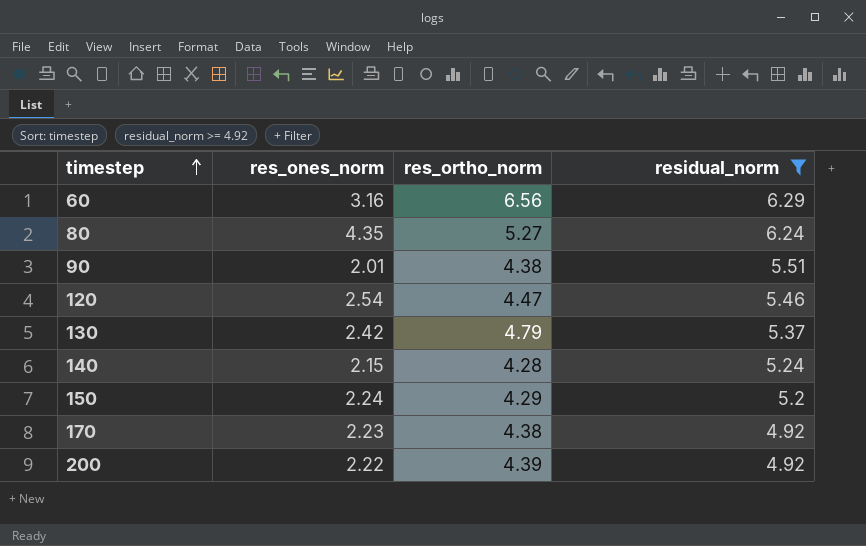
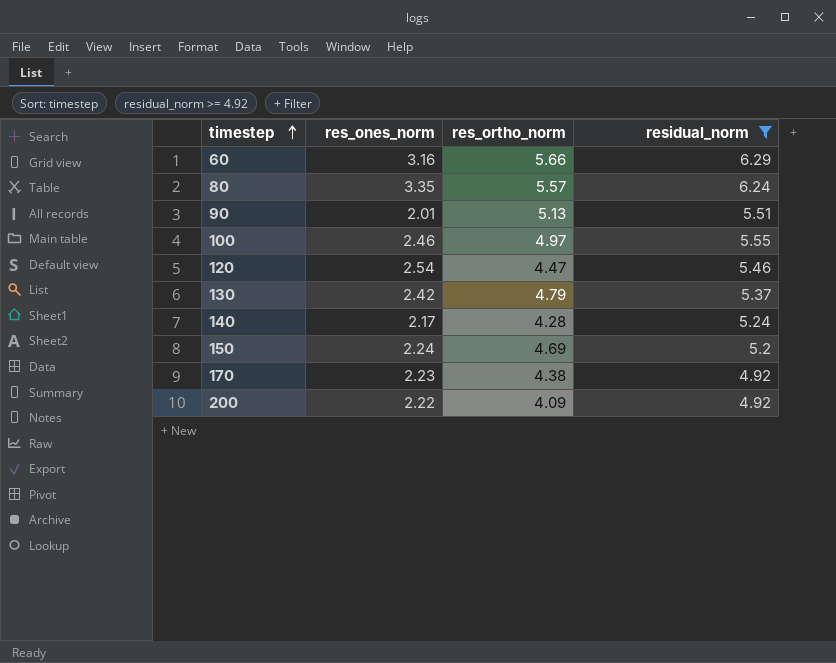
60 | res_ortho_norm: 6.56 -> 5.66
80 | res_ones_norm: 4.35 -> 3.35
80 | res_ortho_norm: 5.27 -> 5.57
90 | res_ortho_norm: 4.38 -> 5.13
row 100: none -> 2.46 | 4.97 | 5.55
140 | res_ones_norm: 2.15 -> 2.17
150 | res_ortho_norm: 4.29 -> 4.69
200 | res_ortho_norm: 4.39 -> 4.09

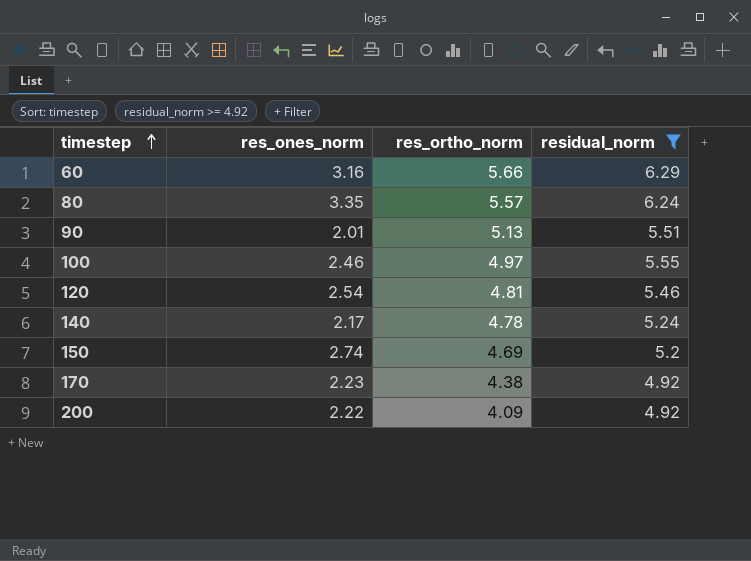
row 130: 2.42 | 4.79 | 5.37 -> none
120 | res_ortho_norm: 4.47 -> 4.81
140 | res_ortho_norm: 4.28 -> 4.78
150 | res_ones_norm: 2.24 -> 2.74

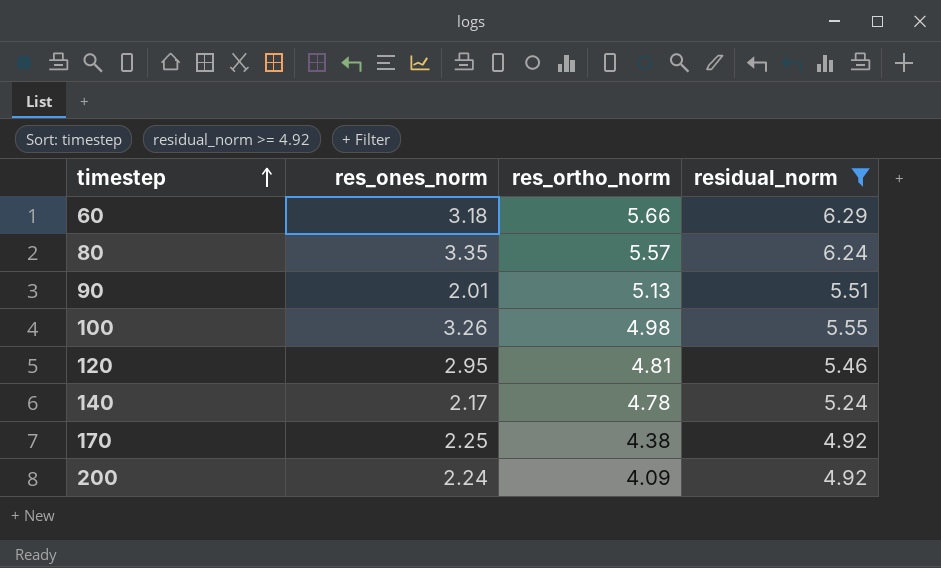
row 150: 2.74 | 4.69 | 5.2 -> none
60 | res_ones_norm: 3.16 -> 3.18
100 | res_ones_norm: 2.46 -> 3.26
100 | res_ortho_norm: 4.97 -> 4.98
120 | res_ones_norm: 2.54 -> 2.95
170 | res_ones_norm: 2.23 -> 2.25
200 | res_ones_norm: 2.22 -> 2.24

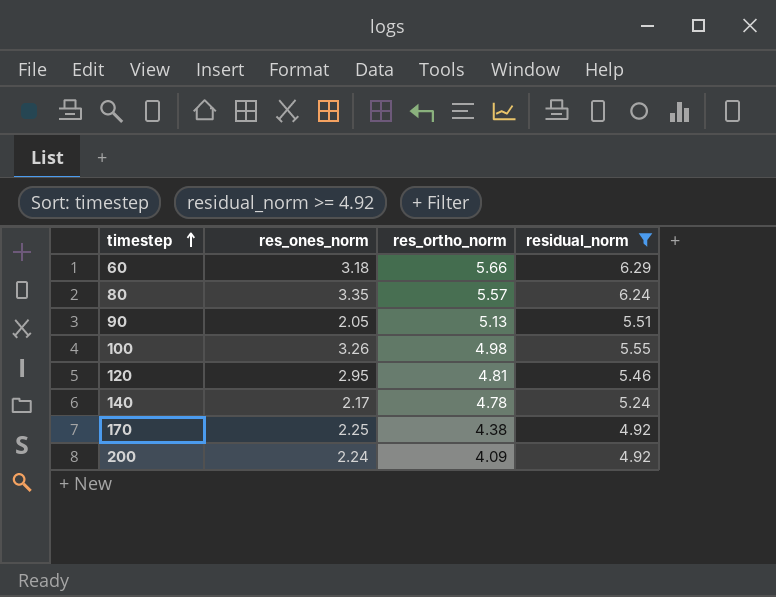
90 | res_ones_norm: 2.01 -> 2.05

